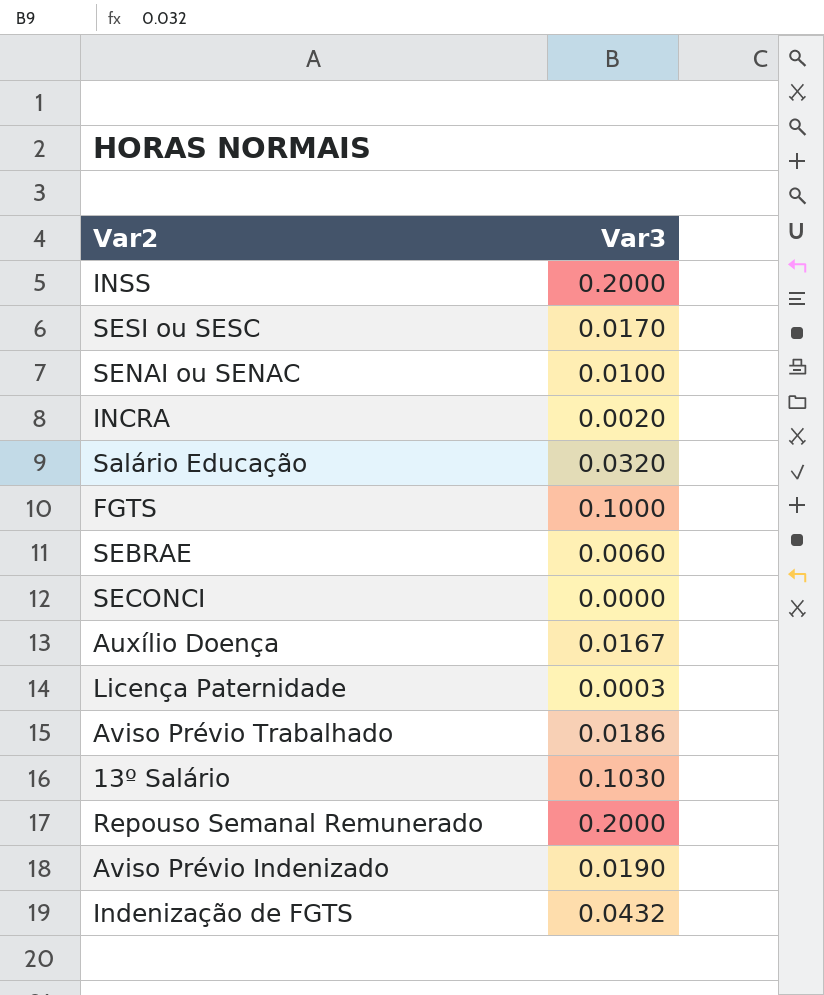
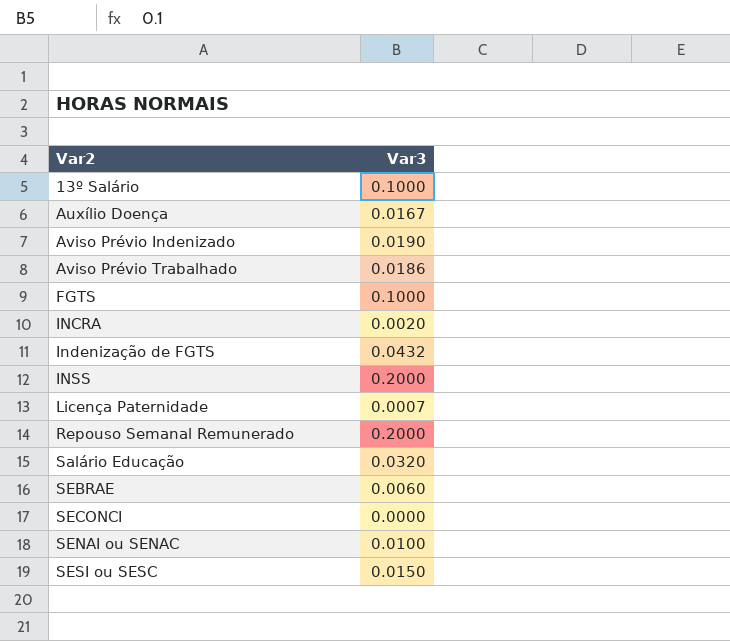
row order: none -> Var2 ascending
13º Salário | Var3: 0.1030 -> 0.1000
Licença Paternidade | Var3: 0.0003 -> 0.0007
SESI ou SESC | Var3: 0.0170 -> 0.0150

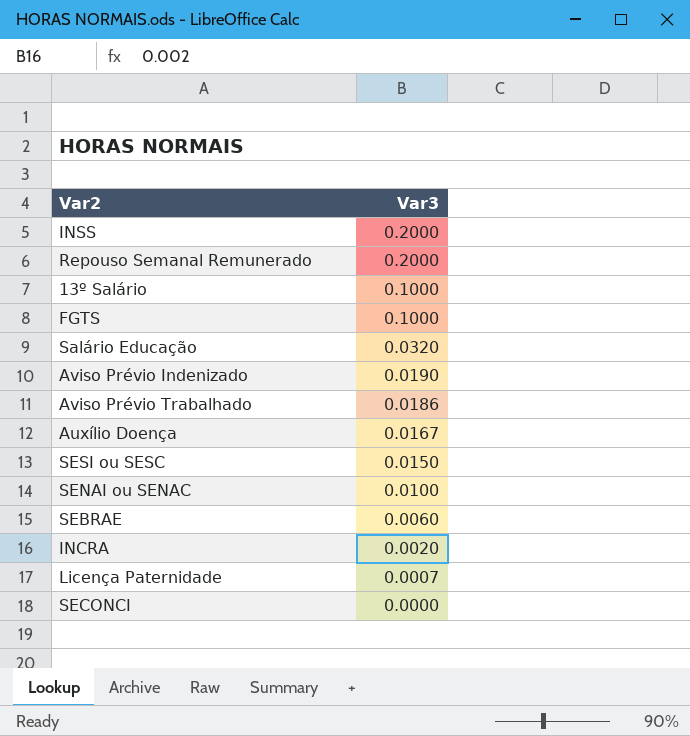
row order: Var2 ascending -> Var3 descending
row Indenização de FGTS: 0.0432 -> none

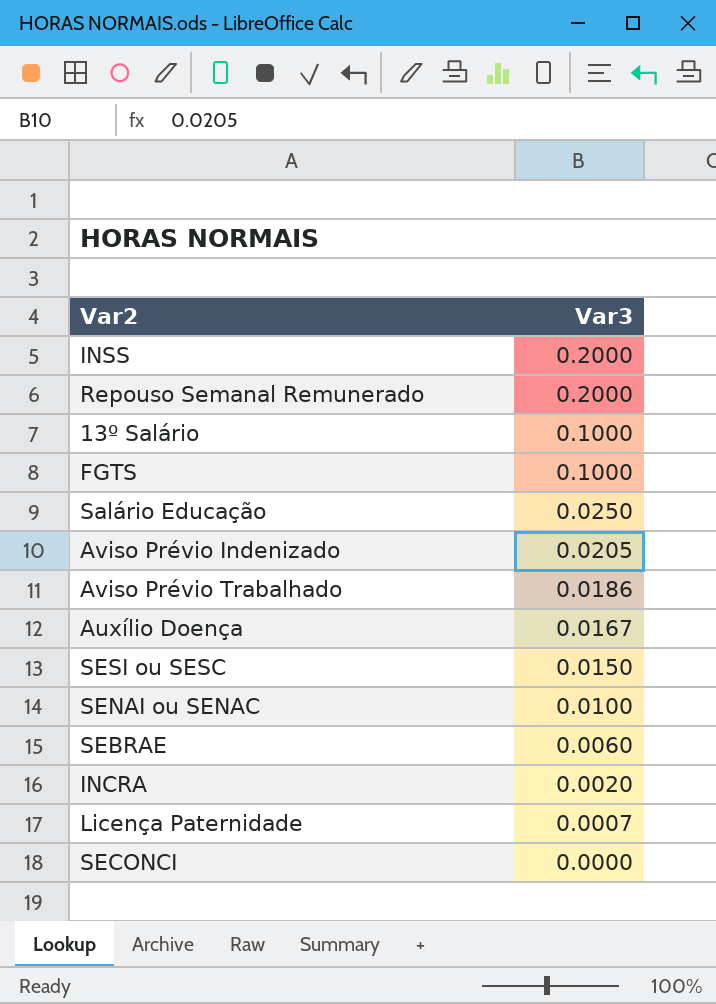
Salário Educação | Var3: 0.0320 -> 0.0250
Aviso Prévio Indenizado | Var3: 0.0190 -> 0.0205

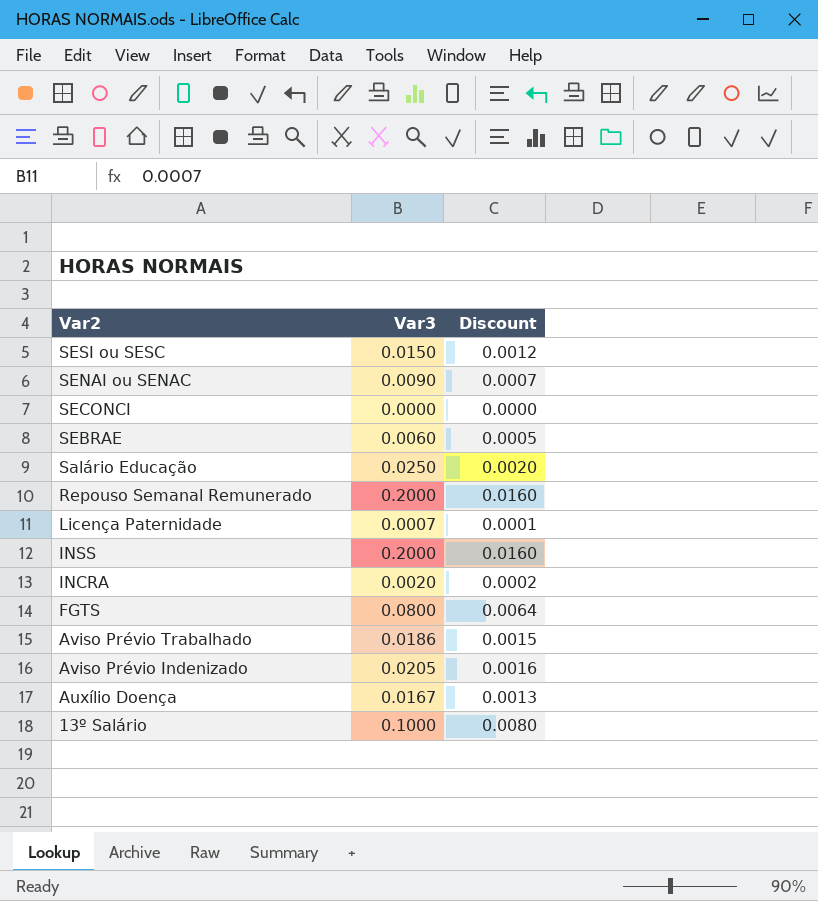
row order: Var3 descending -> Var2 descending
column Discount | formula: none -> [Var3] * 0.08
SENAI ou SENAC | Var3: 0.0100 -> 0.0090
FGTS | Var3: 0.1000 -> 0.0800

